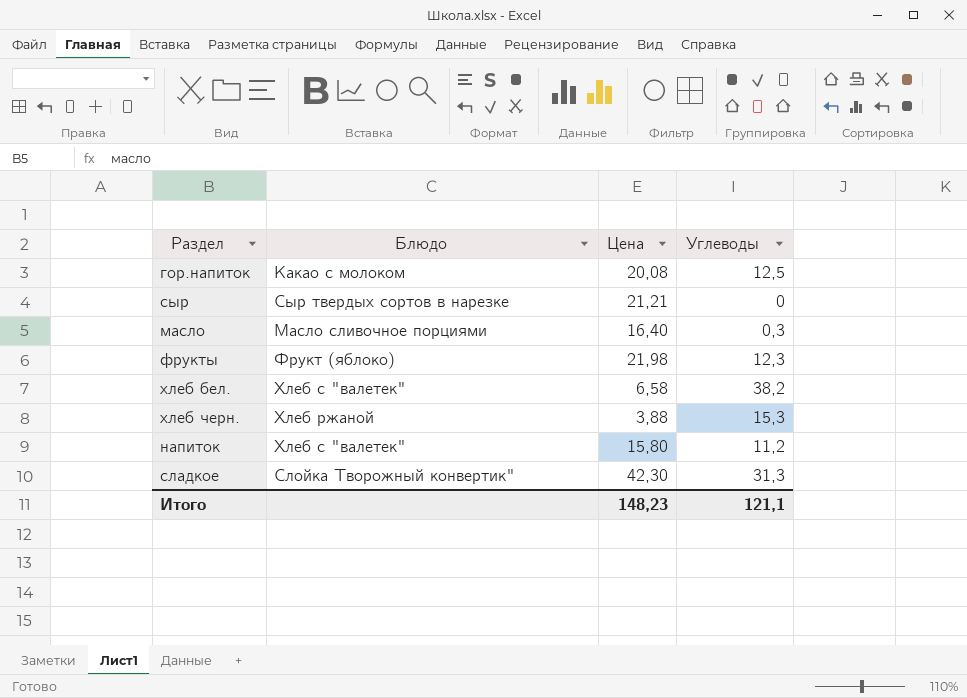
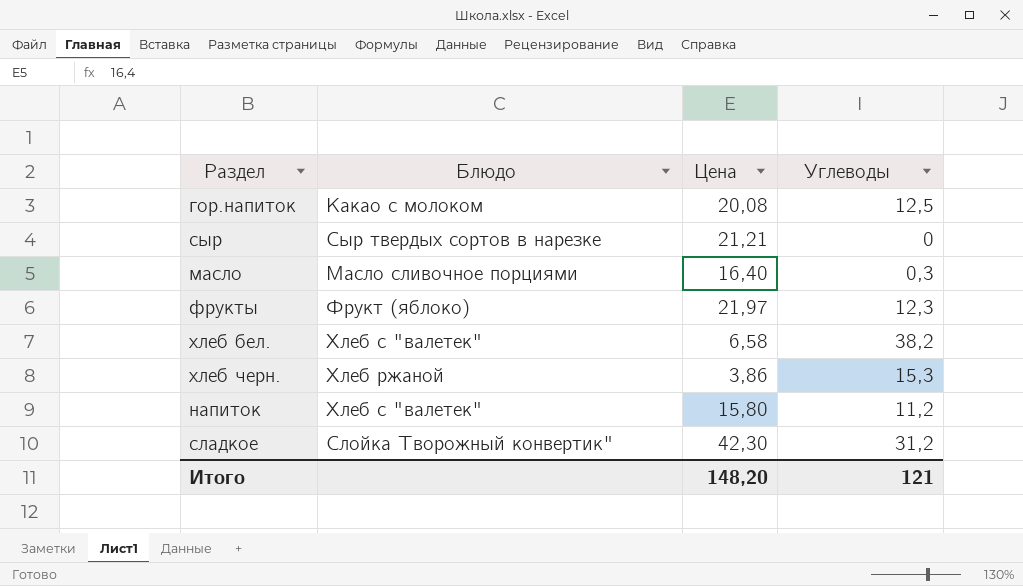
фрукты | Цена: 21,98 -> 21,97
хлеб черн. | Цена: 3,88 -> 3,86
сладкое | Углеводы: 31,3 -> 31,2
Итого | Цена: 148,23 -> 148,20
Итого | Углеводы: 121,1 -> 121

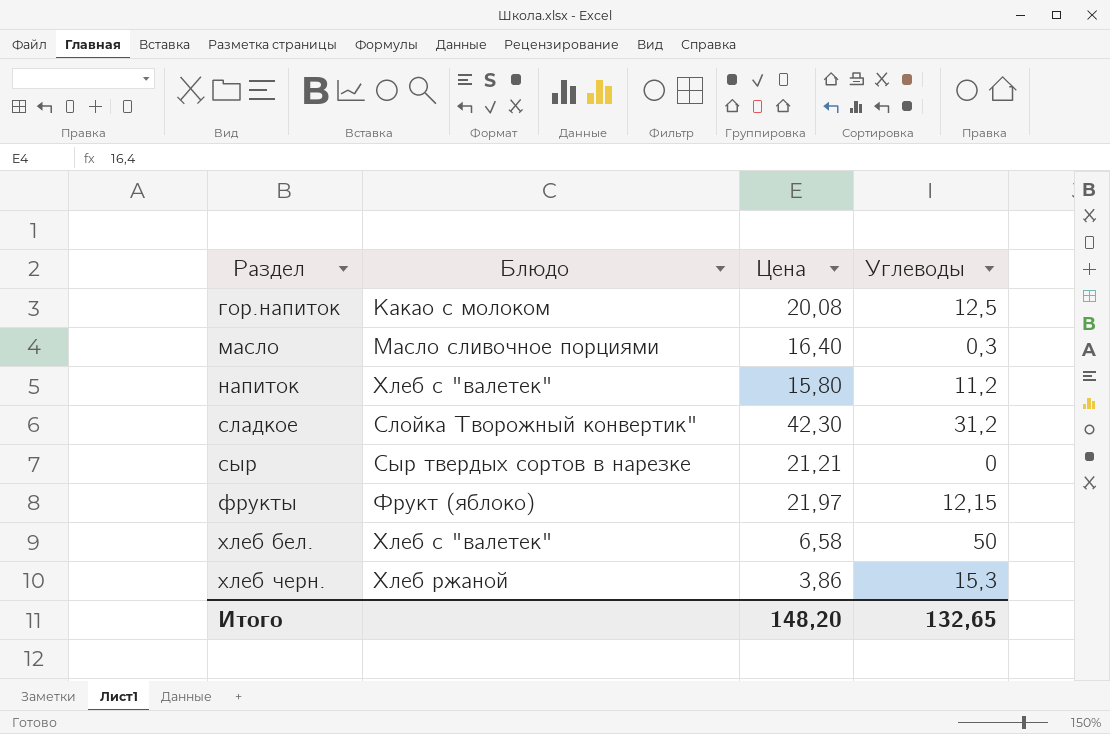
row order: none -> Раздел ascending
фрукты | Углеводы: 12,3 -> 12,15
хлеб бел. | Углеводы: 38,2 -> 50
Итого | Углеводы: 121 -> 132,65

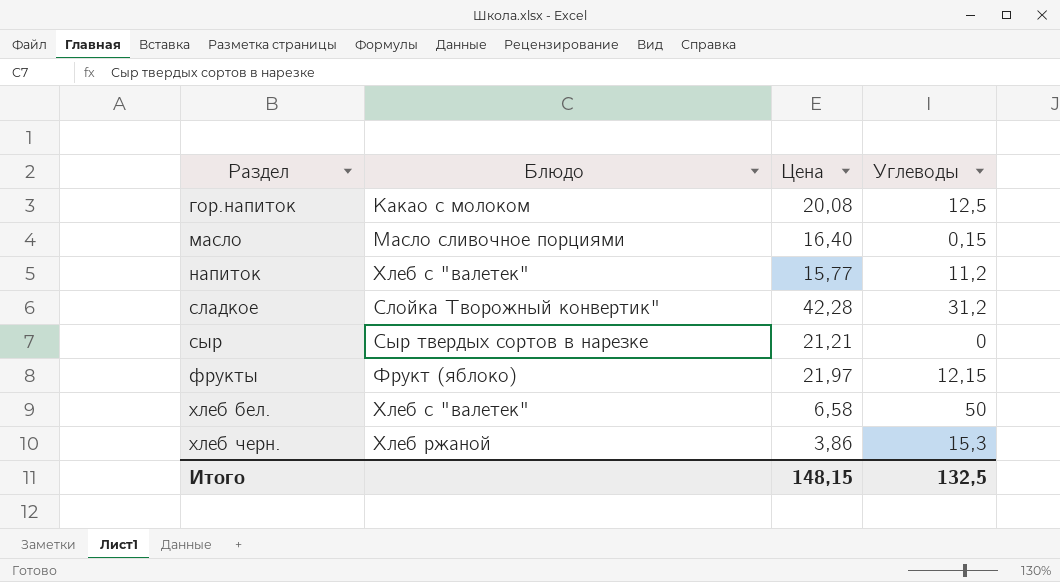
масло | Углеводы: 0,3 -> 0,15
напиток | Цена: 15,80 -> 15,77
сладкое | Цена: 42,30 -> 42,28
Итого | Цена: 148,20 -> 148,15
Итого | Углеводы: 132,65 -> 132,5

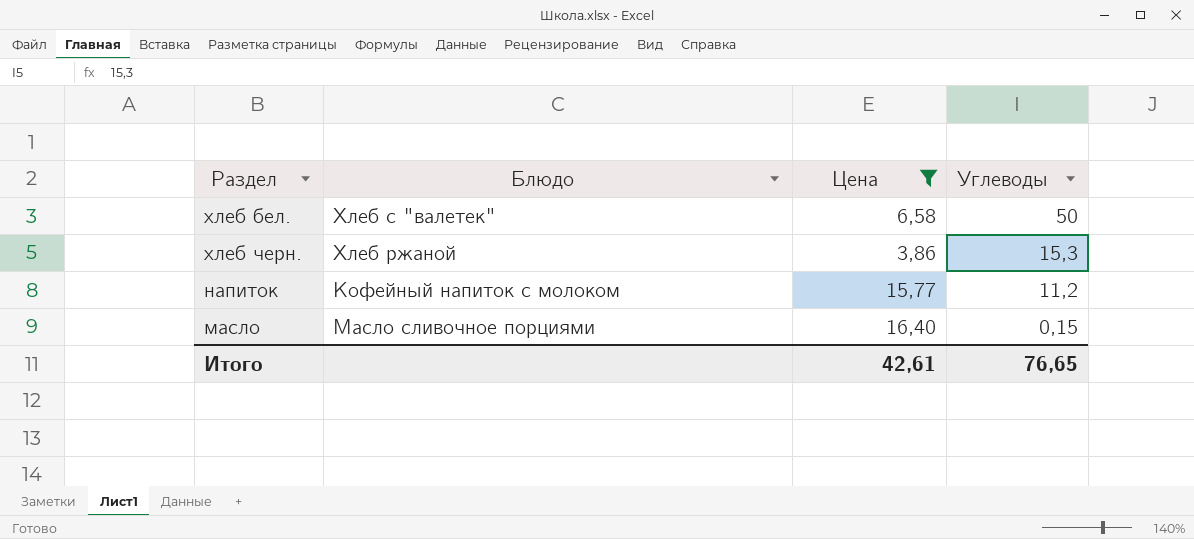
filter: none -> Цена <= 16,40
row order: Раздел ascending -> Углеводы descending
напиток | Блюдо: Хлеб с "валетек" -> Кофейный напиток с молоком
Итого | Цена: 148,15 -> 42,61
Итого | Углеводы: 132,5 -> 76,65

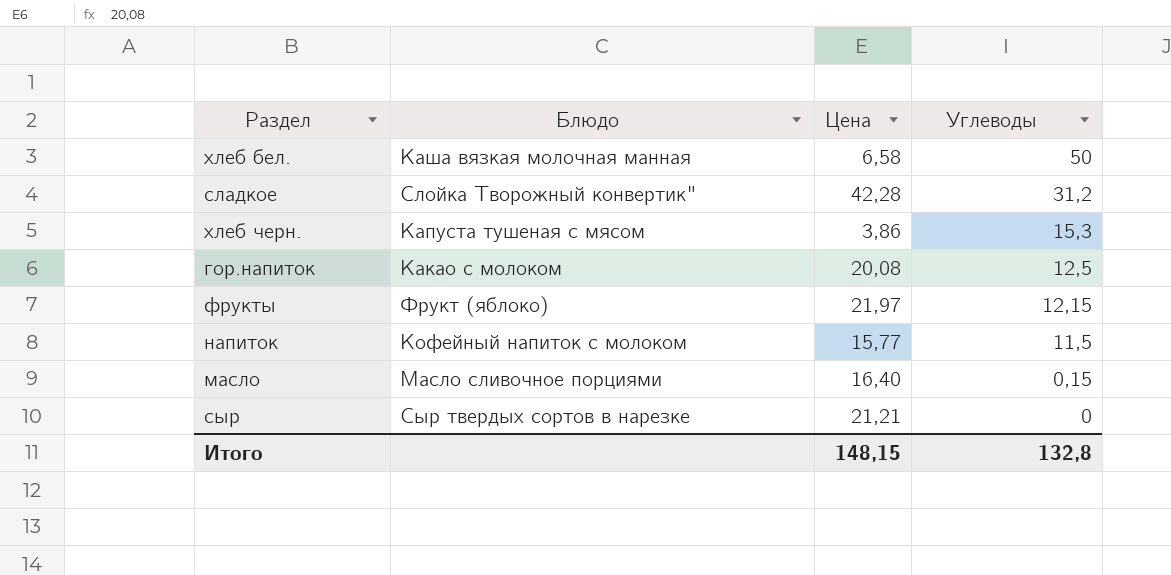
filter: Цена <= 16,40 -> none
хлеб бел. | Блюдо: Хлеб с "валетек" -> Каша вязкая молочная манная
хлеб черн. | Блюдо: Хлеб ржаной -> Капуста тушеная с мясом
напиток | Углеводы: 11,2 -> 11,5
Итого | Цена: 42,61 -> 148,15
Итого | Углеводы: 76,65 -> 132,8

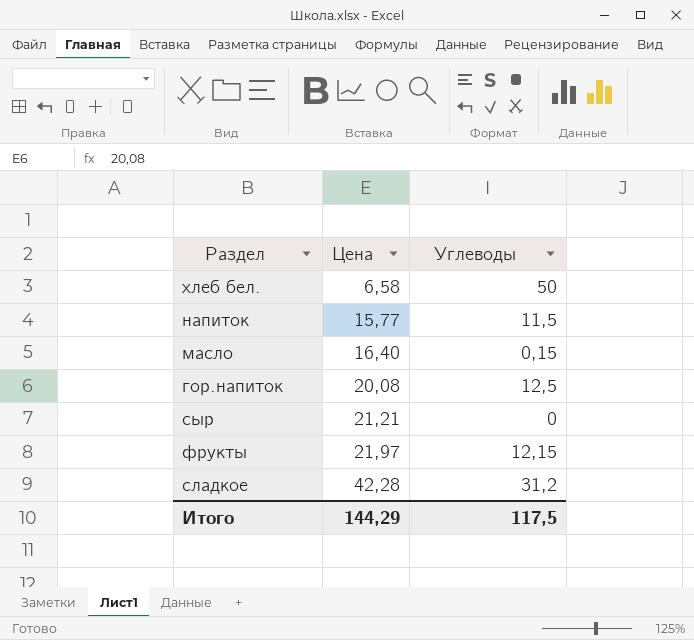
row order: Углеводы descending -> Цена ascending
column Блюдо | position: 2 -> none
row хлеб черн.: Капуста тушеная с мясом | 3,86 | 15,3 -> none
Итого | Цена: 148,15 -> 144,29
Итого | Углеводы: 132,8 -> 117,5

